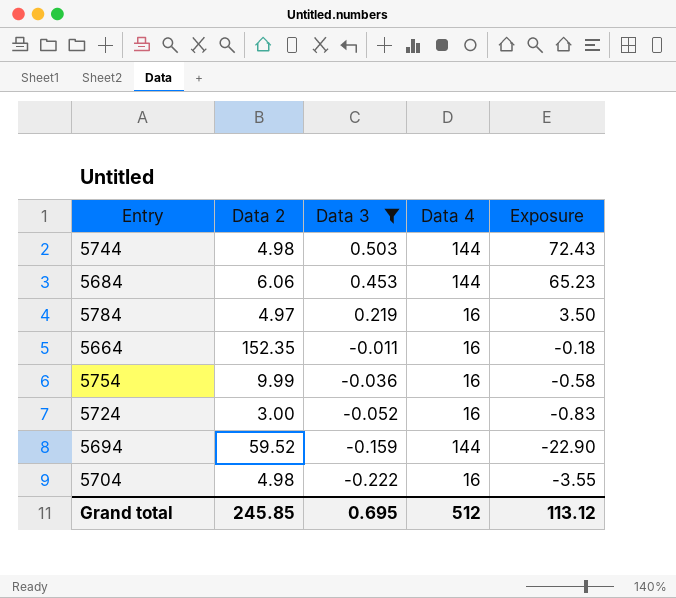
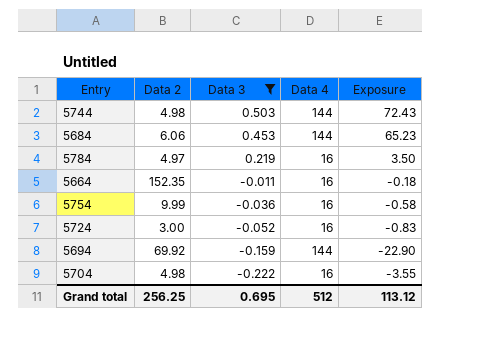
5694 | Data 2: 59.52 -> 69.92
Grand total | Data 2: 245.85 -> 256.25

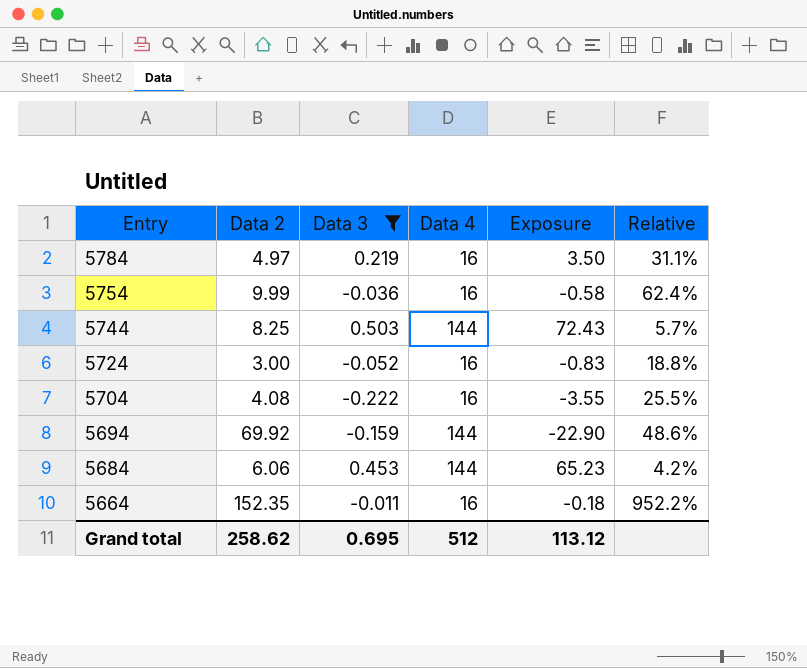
row order: Data 3 descending -> Entry descending
column Relative | formula: none -> [Data 2] / [Data 4]
5744 | Data 2: 4.98 -> 8.25
5704 | Data 2: 4.98 -> 4.08
Grand total | Data 2: 256.25 -> 258.62

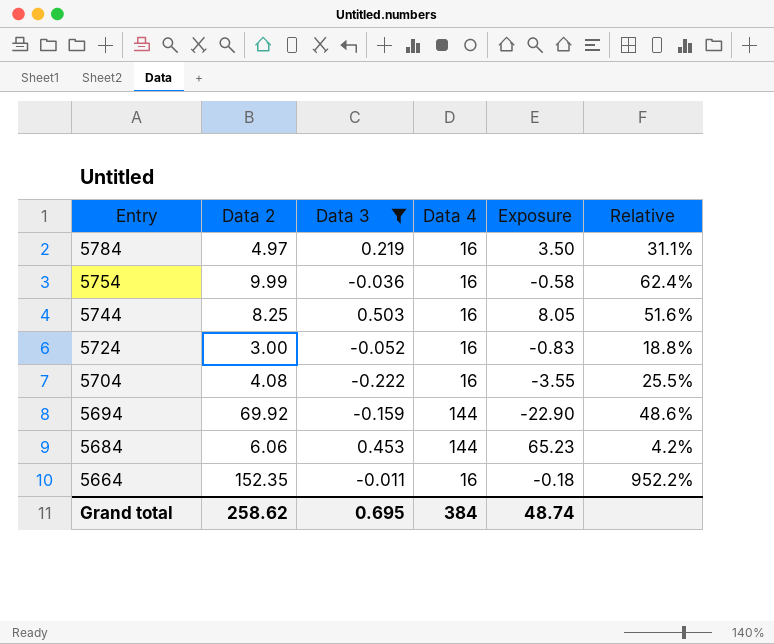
5744 | Data 4: 144 -> 16
5744 | Exposure: 72.43 -> 8.05
5744 | Relative: 5.7% -> 51.6%
Grand total | Data 4: 512 -> 384
Grand total | Exposure: 113.12 -> 48.74

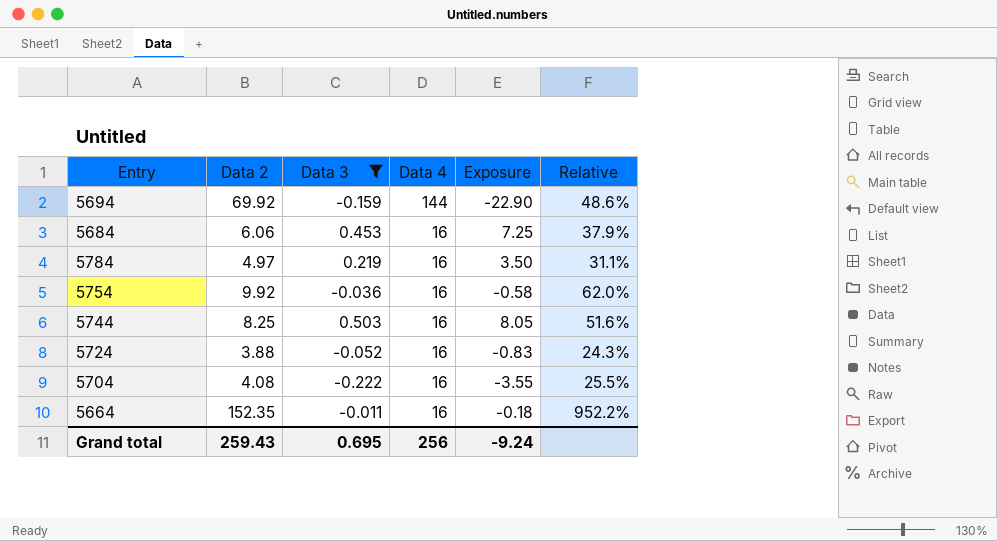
row order: Entry descending -> Data 4 descending
5684 | Data 4: 144 -> 16
5684 | Exposure: 65.23 -> 7.25
5684 | Relative: 4.2% -> 37.9%
5754 | Data 2: 9.99 -> 9.92
5754 | Relative: 62.4% -> 62.0%
5724 | Data 2: 3.00 -> 3.88
5724 | Relative: 18.8% -> 24.3%
Grand total | Data 2: 258.62 -> 259.43
Grand total | Data 4: 384 -> 256
Grand total | Exposure: 48.74 -> -9.24

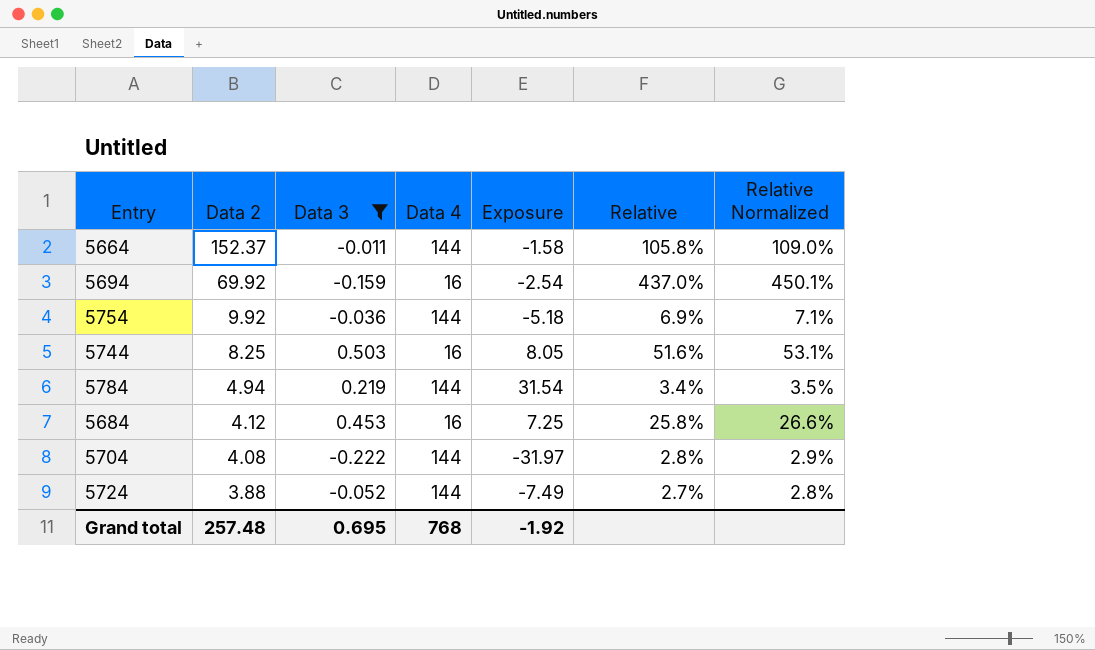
row order: Data 4 descending -> Data 2 descending
column Relative Normalized | formula: none -> [Relative] * 1.03
5664 | Data 2: 152.35 -> 152.37
5664 | Data 4: 16 -> 144
5664 | Exposure: -0.18 -> -1.58
5664 | Relative: 952.2% -> 105.8%
5694 | Data 4: 144 -> 16
5694 | Exposure: -22.90 -> -2.54
5694 | Relative: 48.6% -> 437.0%
5754 | Data 4: 16 -> 144
5754 | Exposure: -0.58 -> -5.18
5754 | Relative: 62.0% -> 6.9%
5784 | Data 2: 4.97 -> 4.94
5784 | Data 4: 16 -> 144
5784 | Exposure: 3.50 -> 31.54
5784 | Relative: 31.1% -> 3.4%
5684 | Data 2: 6.06 -> 4.12
5684 | Relative: 37.9% -> 25.8%
5704 | Data 4: 16 -> 144
5704 | Exposure: -3.55 -> -31.97
5704 | Relative: 25.5% -> 2.8%
5724 | Data 4: 16 -> 144
5724 | Exposure: -0.83 -> -7.49
5724 | Relative: 24.3% -> 2.7%
Grand total | Data 2: 259.43 -> 257.48
Grand total | Data 4: 256 -> 768
Grand total | Exposure: -9.24 -> -1.92

